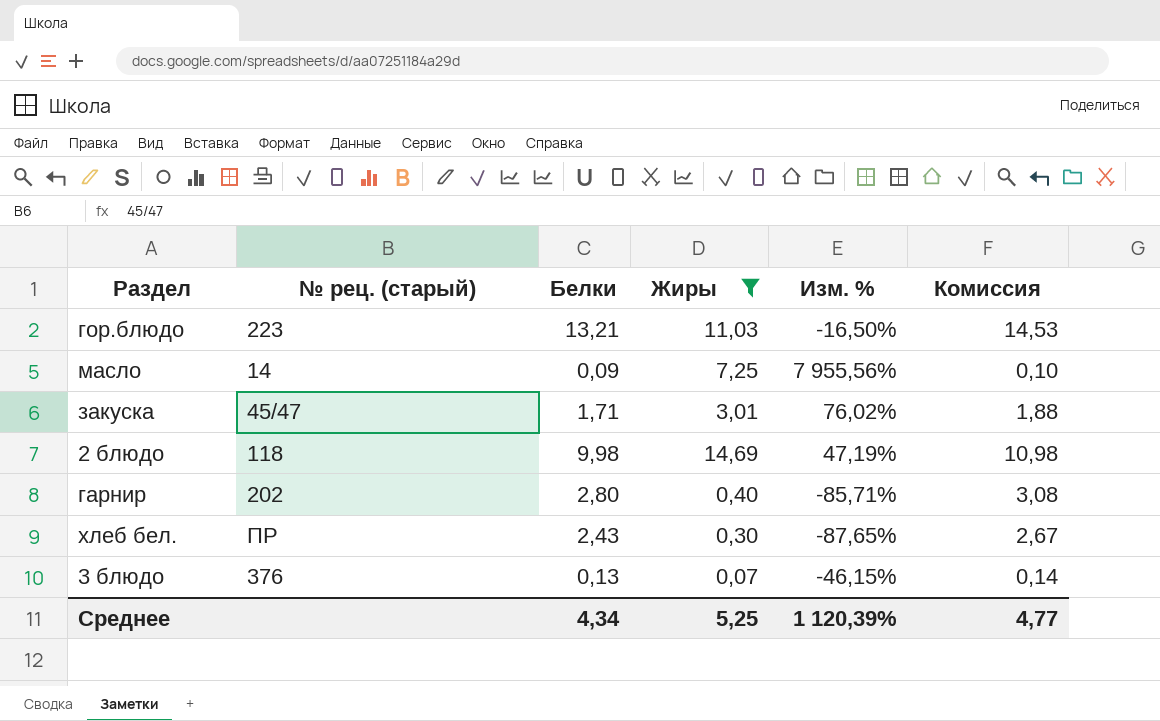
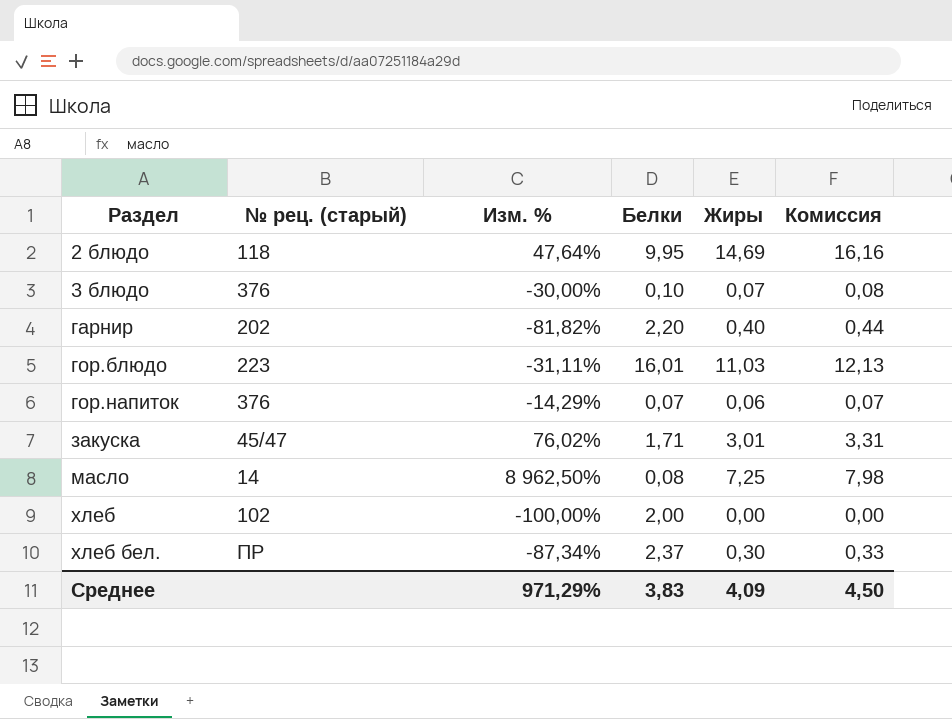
filter: Жиры >= 0,07 -> none
row order: none -> Раздел ascending
column Изм. % | position: 5 -> 3
column Комиссия | formula: [Белки] * 1,1 -> [Жиры] * 1,1
2 блюдо | Изм. %: 47,19% -> 47,64%
2 блюдо | Белки: 9,98 -> 9,95
3 блюдо | Изм. %: -46,15% -> -30,00%
3 блюдо | Белки: 0,13 -> 0,10
гарнир | Изм. %: -85,71% -> -81,82%
гарнир | Белки: 2,80 -> 2,20
гор.блюдо | Изм. %: -16,50% -> -31,11%
гор.блюдо | Белки: 13,21 -> 16,01
масло | Изм. %: 7 955,56% -> 8 962,50%
масло | Белки: 0,09 -> 0,08
хлеб бел. | Изм. %: -87,65% -> -87,34%
хлеб бел. | Белки: 2,43 -> 2,37
Среднее | Изм. %: 1 120,39% -> 971,29%
Среднее | Белки: 4,34 -> 3,83
Среднее | Жиры: 5,25 -> 4,09
Среднее | Комиссия: 4,77 -> 4,50

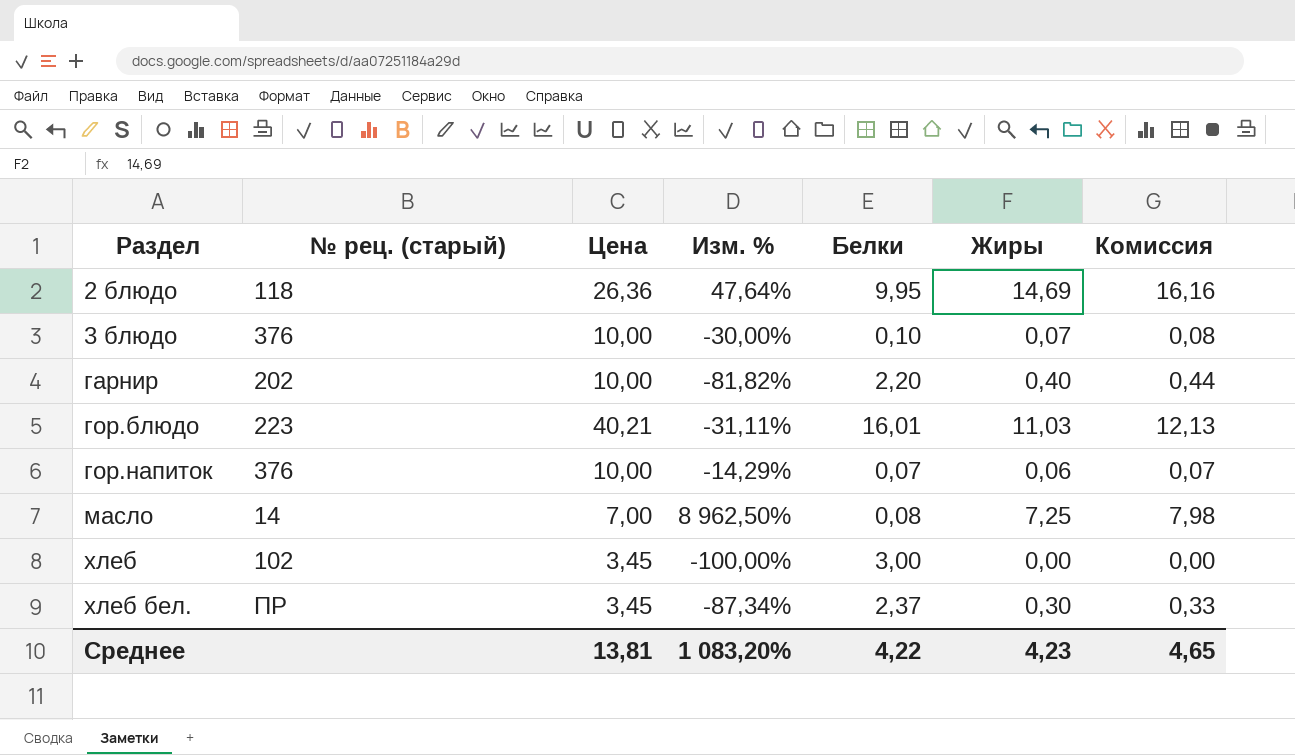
column Цена | position: none -> 3
row закуска: 45/47 | 76,02% | 1,71 | 3,01 | 3,31 -> none
хлеб | Белки: 2,00 -> 3,00
Среднее | Изм. %: 971,29% -> 1 083,20%
Среднее | Белки: 3,83 -> 4,22
Среднее | Жиры: 4,09 -> 4,23
Среднее | Комиссия: 4,50 -> 4,65

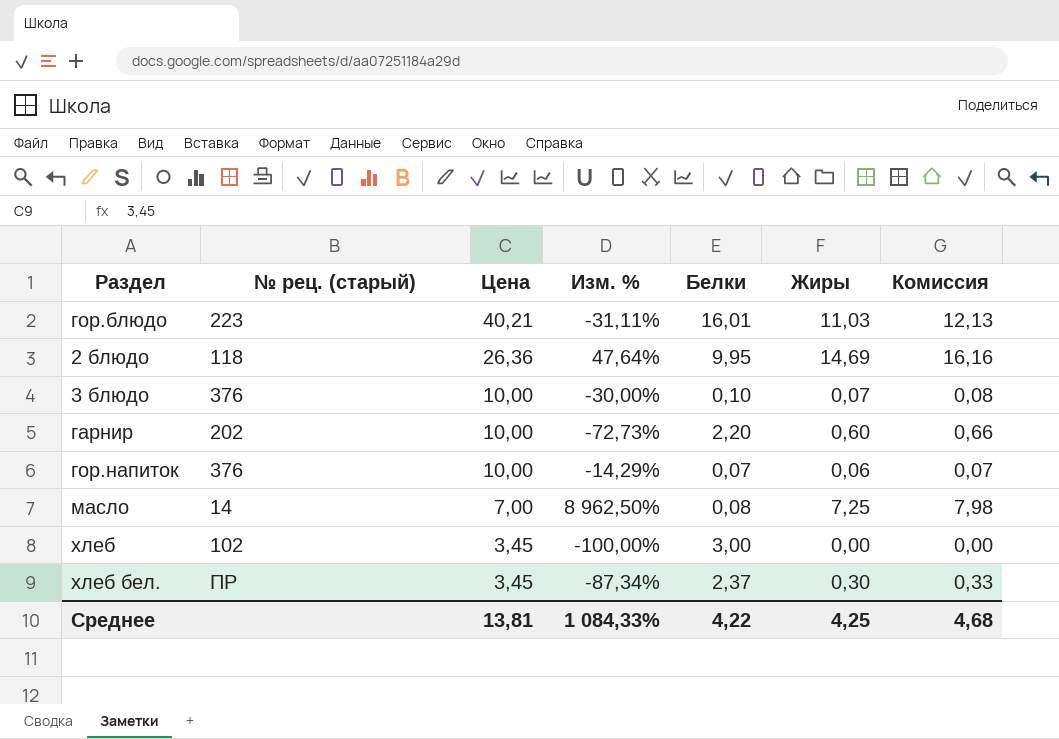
row order: Раздел ascending -> Цена descending
гарнир | Изм. %: -81,82% -> -72,73%
гарнир | Жиры: 0,40 -> 0,60
гарнир | Комиссия: 0,44 -> 0,66
Среднее | Изм. %: 1 083,20% -> 1 084,33%
Среднее | Жиры: 4,23 -> 4,25
Среднее | Комиссия: 4,65 -> 4,68

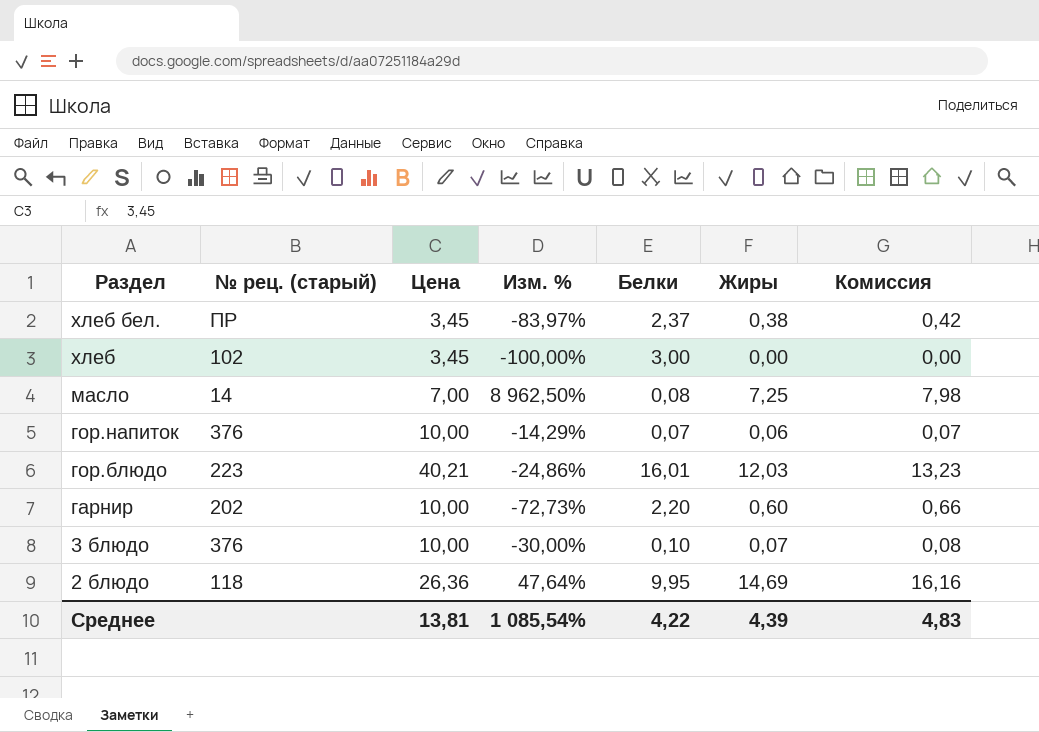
row order: Цена descending -> Раздел descending
хлеб бел. | Изм. %: -87,34% -> -83,97%
хлеб бел. | Жиры: 0,30 -> 0,38
хлеб бел. | Комиссия: 0,33 -> 0,42
гор.блюдо | Изм. %: -31,11% -> -24,86%
гор.блюдо | Жиры: 11,03 -> 12,03
гор.блюдо | Комиссия: 12,13 -> 13,23
Среднее | Изм. %: 1 084,33% -> 1 085,54%
Среднее | Жиры: 4,25 -> 4,39
Среднее | Комиссия: 4,68 -> 4,83

